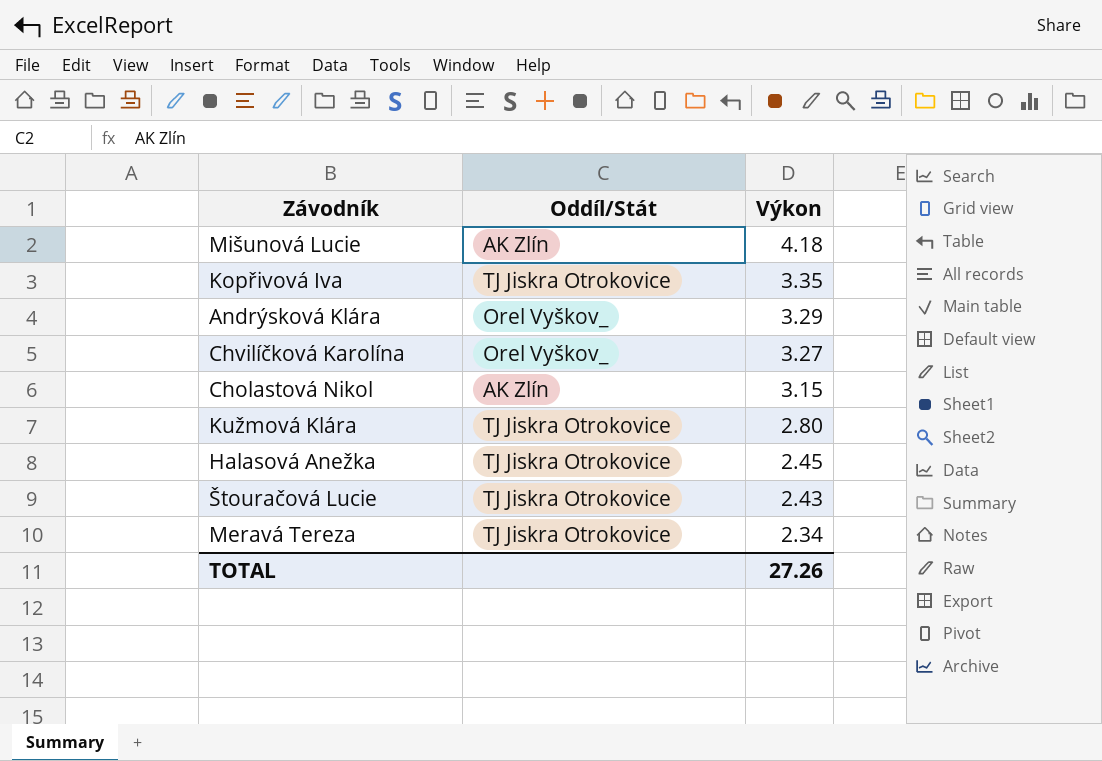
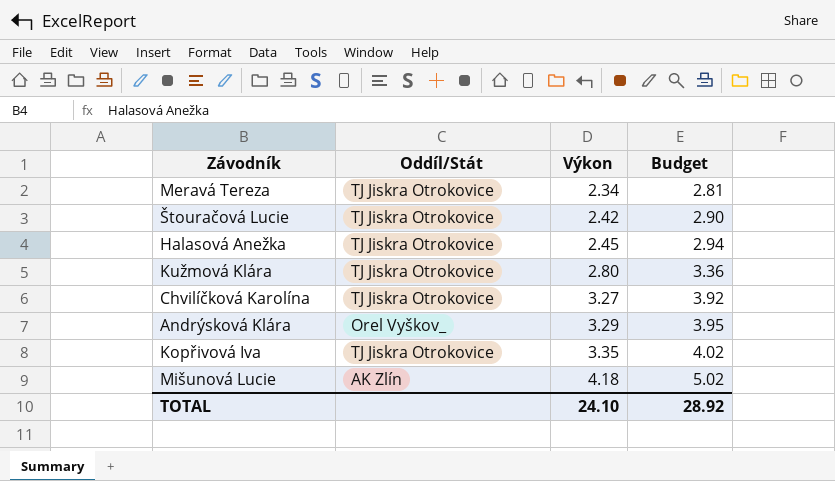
row order: Výkon descending -> Výkon ascending
column Budget | formula: none -> [Výkon] * 1.2
row Cholastová Nikol: AK Zlín | 3.15 -> none
Štouračová Lucie | Výkon: 2.43 -> 2.42
Chvilíčková Karolína | Oddíl/Stát: Orel Vyškov_ -> TJ Jiskra Otrokovice
TOTAL | Výkon: 27.26 -> 24.10

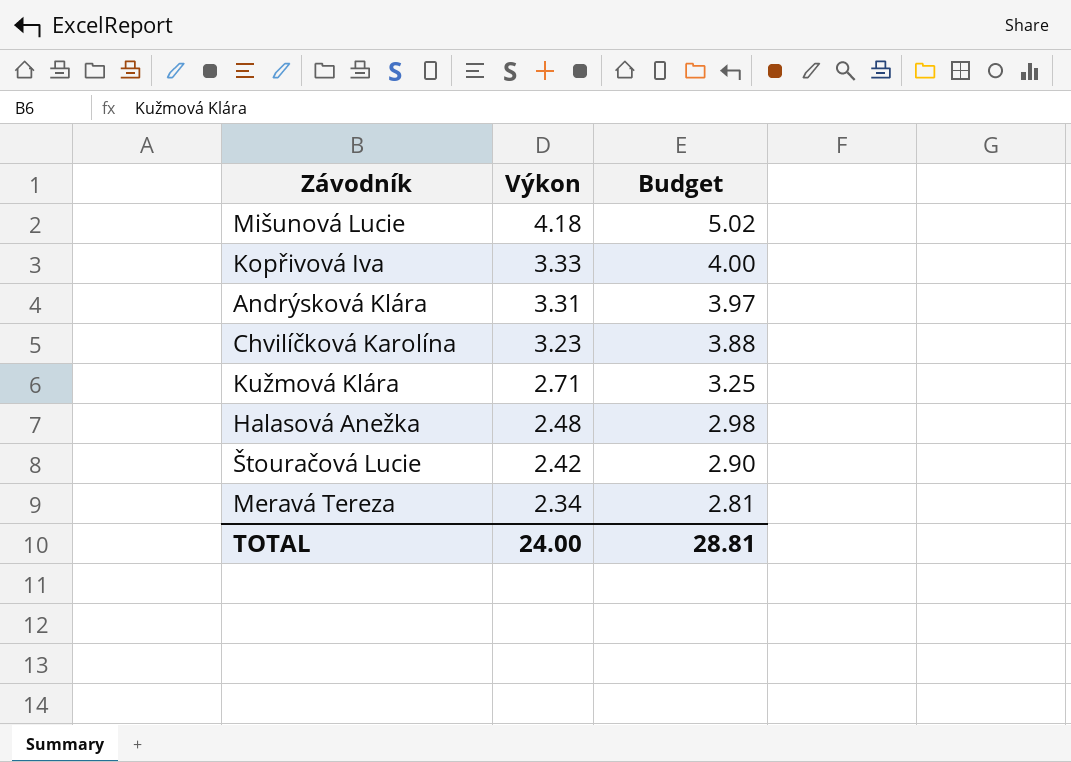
row order: Výkon ascending -> Výkon descending
column Oddíl/Stát | position: 2 -> none
Kopřivová Iva | Výkon: 3.35 -> 3.33
Kopřivová Iva | Budget: 4.02 -> 4.00
Andrýsková Klára | Výkon: 3.29 -> 3.31
Andrýsková Klára | Budget: 3.95 -> 3.97
Chvilíčková Karolína | Výkon: 3.27 -> 3.23
Chvilíčková Karolína | Budget: 3.92 -> 3.88
Kužmová Klára | Výkon: 2.80 -> 2.71
Kužmová Klára | Budget: 3.36 -> 3.25
Halasová Anežka | Výkon: 2.45 -> 2.48
Halasová Anežka | Budget: 2.94 -> 2.98
TOTAL | Výkon: 24.10 -> 24.00
TOTAL | Budget: 28.92 -> 28.81

